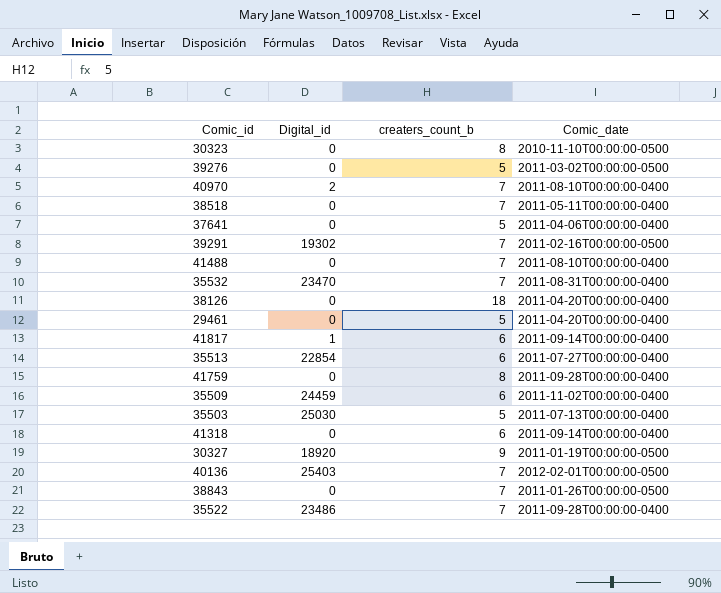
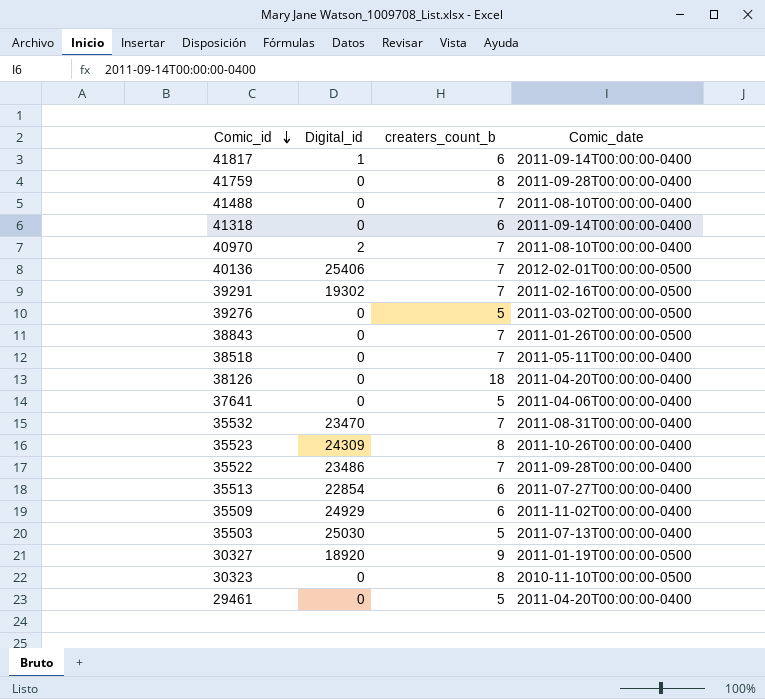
row order: none -> Comic_id descending
40136 | Digital_id: 25403 -> 25406
row 35523: none -> 24309 | 8 | 2011-10-26T00:00:00-0400
35509 | Digital_id: 24459 -> 24929

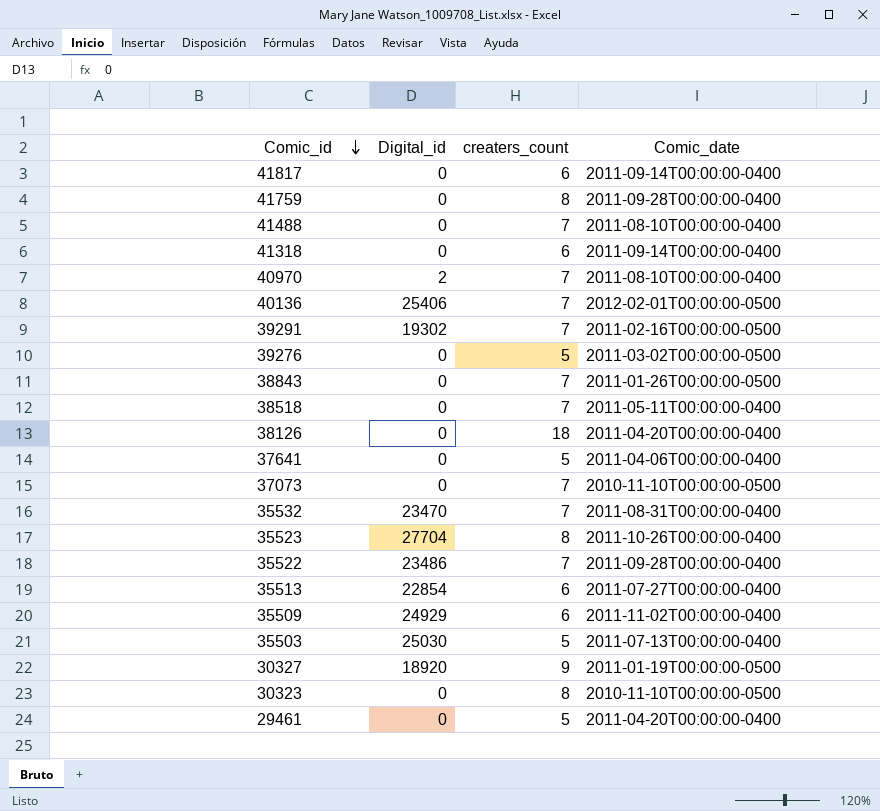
column name: creaters_count_b -> creaters_count
41817 | Digital_id: 1 -> 0
row 37073: none -> 0 | 7 | 2010-11-10T00:00:00-0500
35523 | Digital_id: 24309 -> 27704

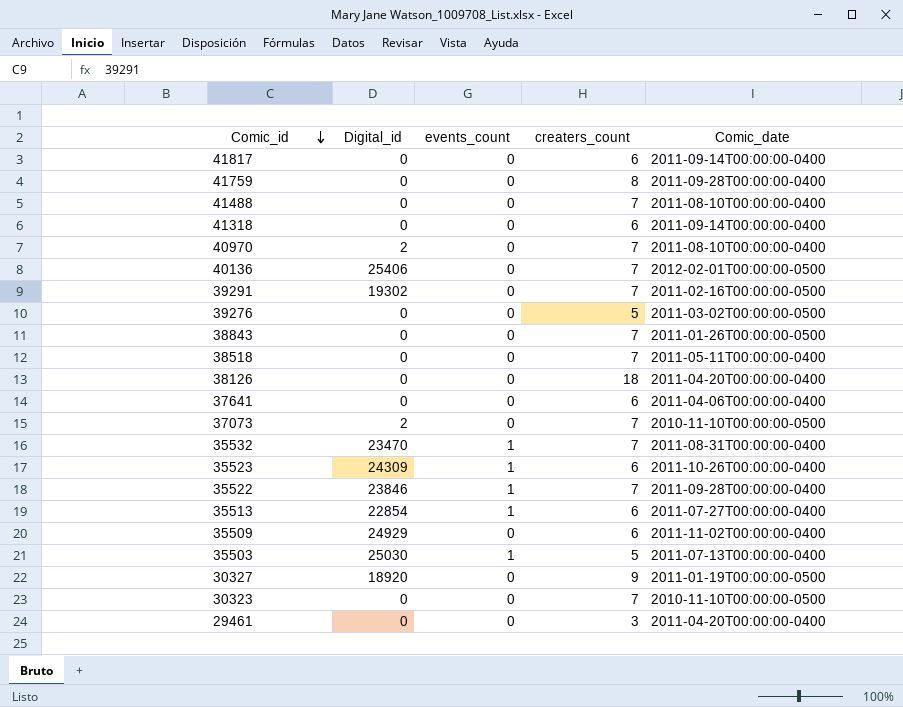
column events_count | position: none -> 3
37641 | creaters_count: 5 -> 6
37073 | Digital_id: 0 -> 2
35523 | Digital_id: 27704 -> 24309
35523 | creaters_count: 8 -> 6
35522 | Digital_id: 23486 -> 23846
30323 | creaters_count: 8 -> 7
29461 | creaters_count: 5 -> 3

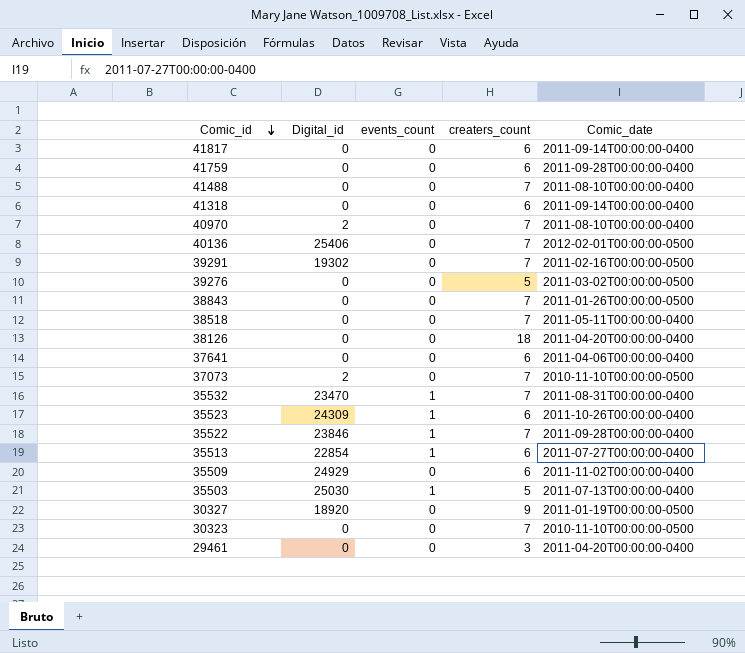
41759 | creaters_count: 8 -> 6

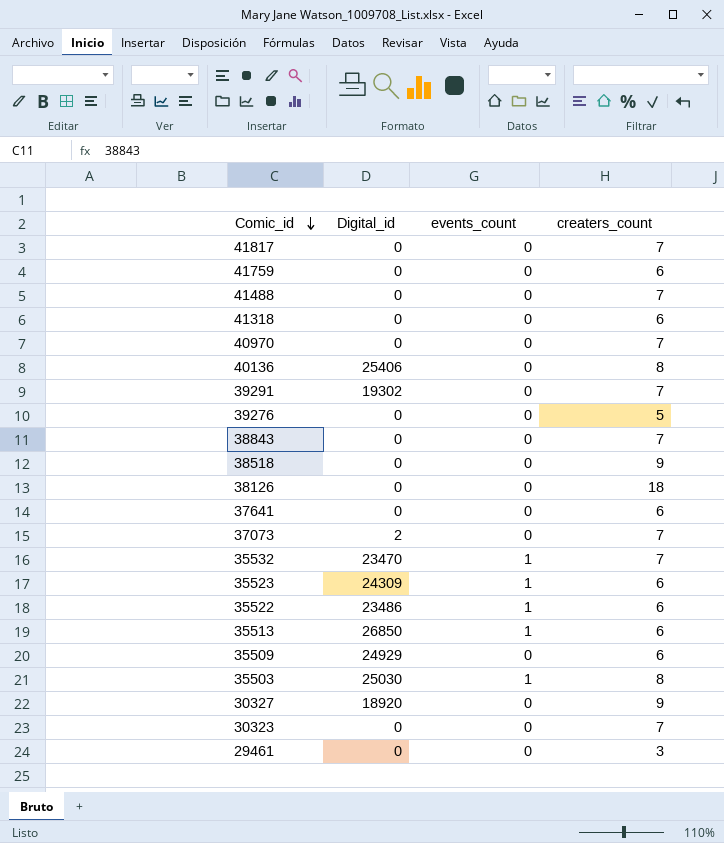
column Comic_date | position: 5 -> none
41817 | creaters_count: 6 -> 7
40970 | Digital_id: 2 -> 0
40136 | creaters_count: 7 -> 8
38518 | creaters_count: 7 -> 9
35522 | Digital_id: 23846 -> 23486
35522 | creaters_count: 7 -> 6
35513 | Digital_id: 22854 -> 26850
35503 | creaters_count: 5 -> 8

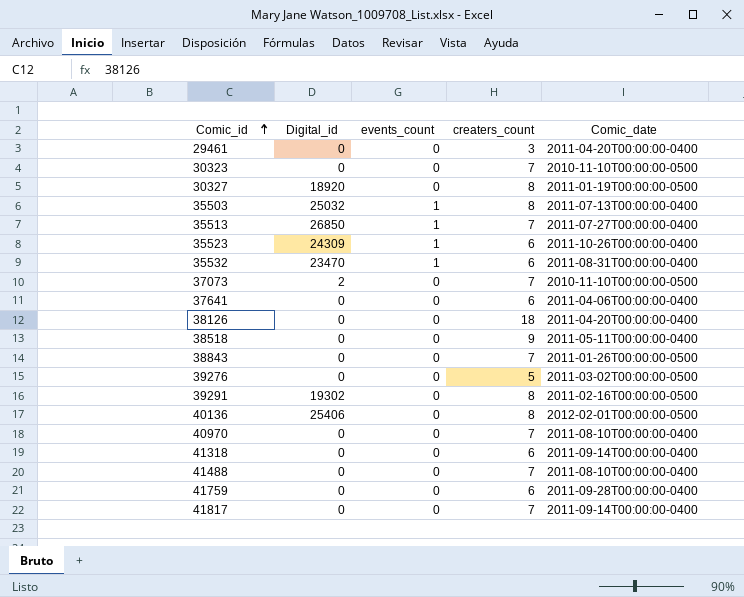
row order: Comic_id descending -> Comic_id ascending
column Comic_date | position: none -> 5
row 35522: 23486 | 1 | 6 -> none
row 35509: 24929 | 0 | 6 -> none
30327 | creaters_count: 9 -> 8
35503 | Digital_id: 25030 -> 25032
35513 | creaters_count: 6 -> 7
35532 | creaters_count: 7 -> 6
39291 | creaters_count: 7 -> 8

